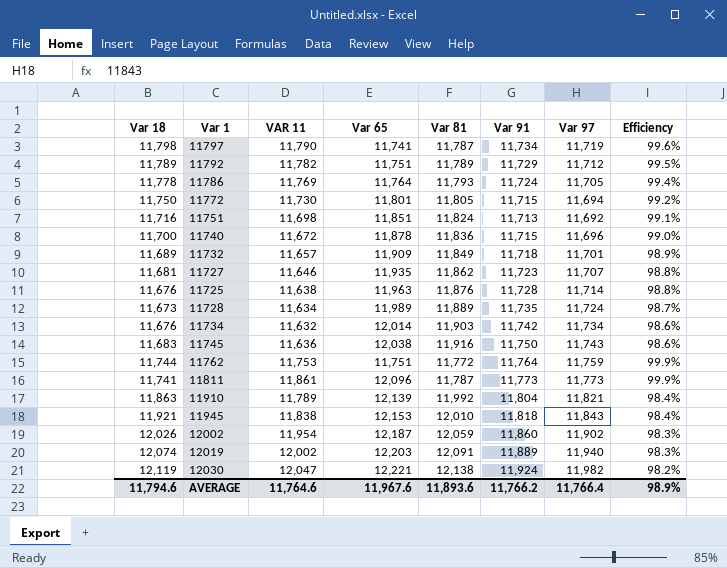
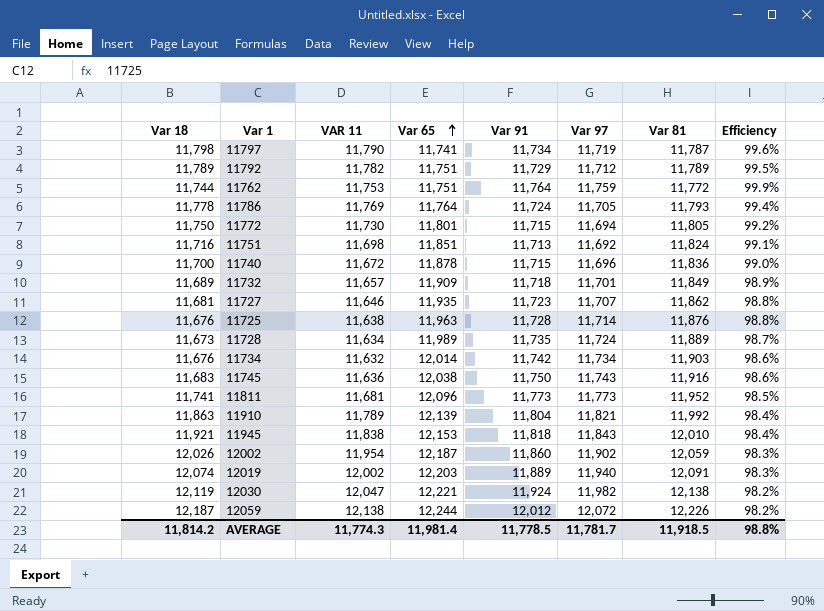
row order: none -> Var 65 ascending
column Var 81 | position: 5 -> 7
11811 | VAR 11: 11,861 -> 11,681
11811 | Var 81: 11,787 -> 11,952
11811 | Efficiency: 99.9% -> 98.5%
row 12059: none -> 12,187 | 12,138 | 12,244 | 12,012 | 12,072 | 12,226 | 98.2%
AVERAGE | Var 18: 11,794.6 -> 11,814.2
AVERAGE | VAR 11: 11,764.6 -> 11,774.3
AVERAGE | Var 65: 11,967.6 -> 11,981.4
AVERAGE | Var 91: 11,766.2 -> 11,778.5
AVERAGE | Var 97: 11,766.4 -> 11,781.7
AVERAGE | Var 81: 11,893.6 -> 11,918.5
AVERAGE | Efficiency: 98.9% -> 98.8%

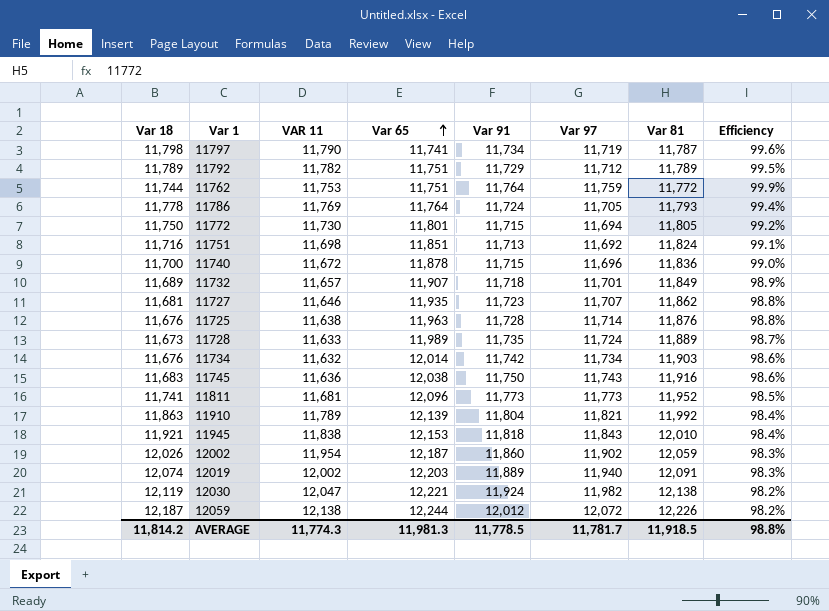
11732 | Var 65: 11,909 -> 11,907
11728 | VAR 11: 11,634 -> 11,633
AVERAGE | Var 65: 11,981.4 -> 11,981.3

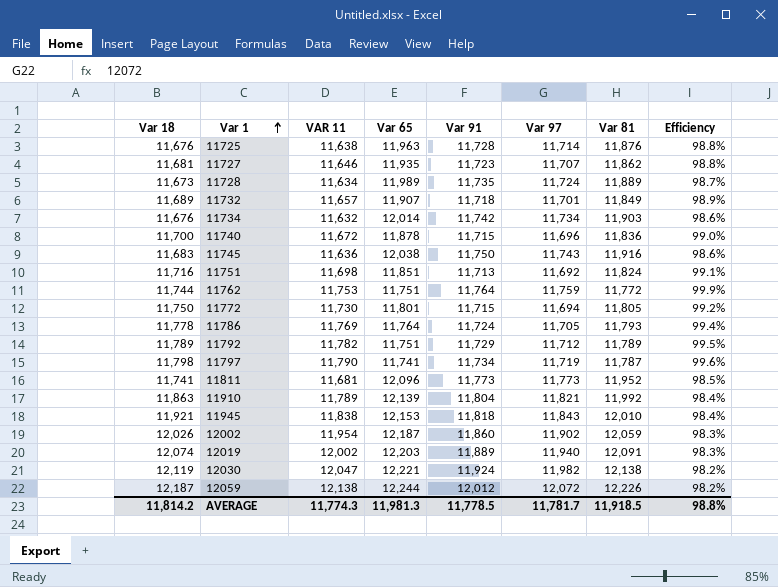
row order: Var 65 ascending -> Var 1 ascending
11728 | VAR 11: 11,633 -> 11,634

